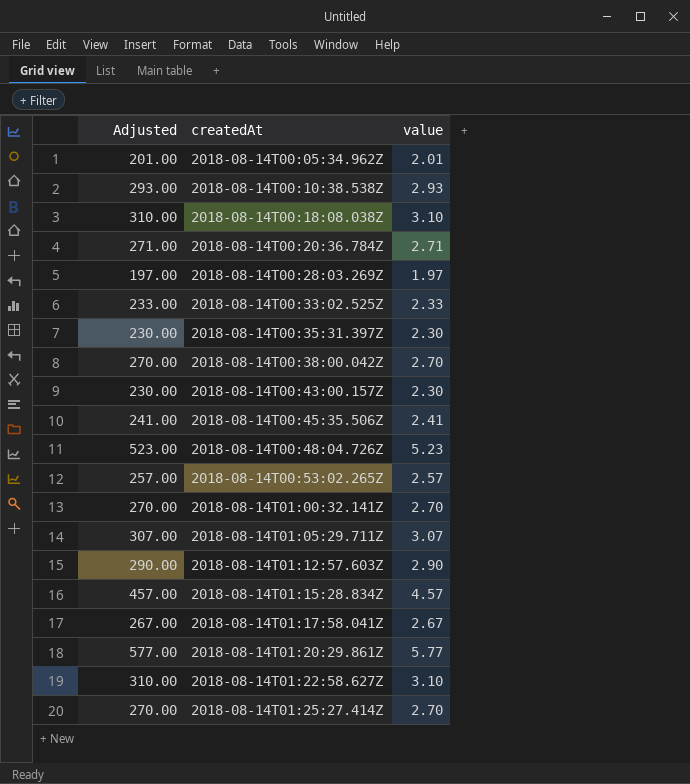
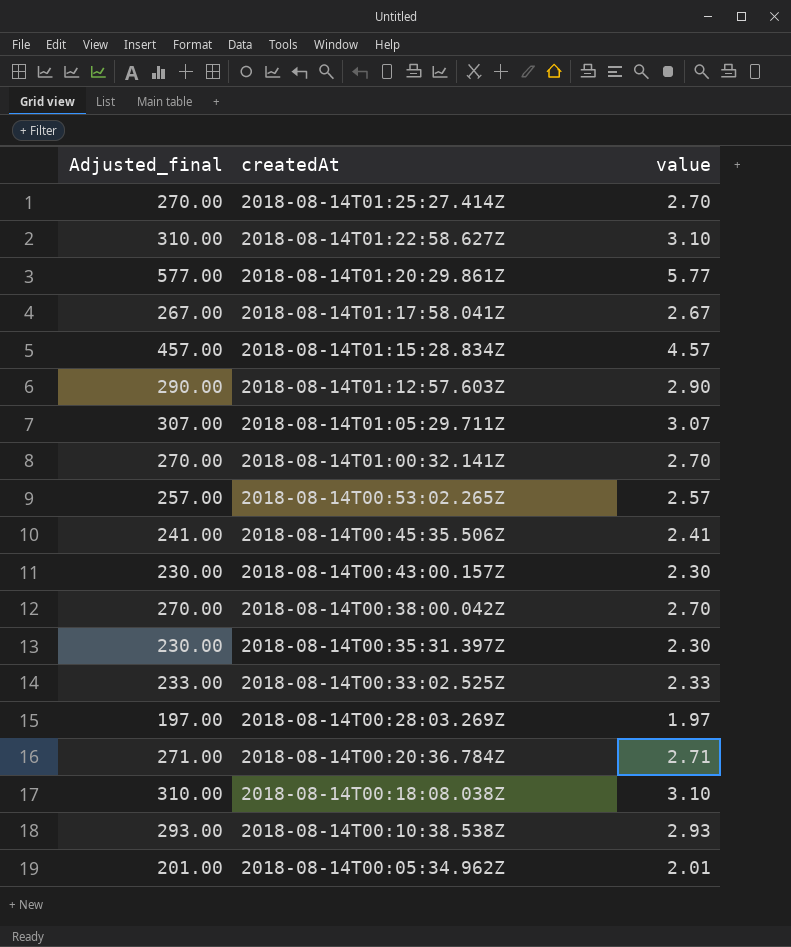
row order: createdAt ascending -> createdAt descending
column name: Adjusted -> Adjusted_final
row 2018-08-14T00:48:04.726Z: 523.00 | 5.23 -> none

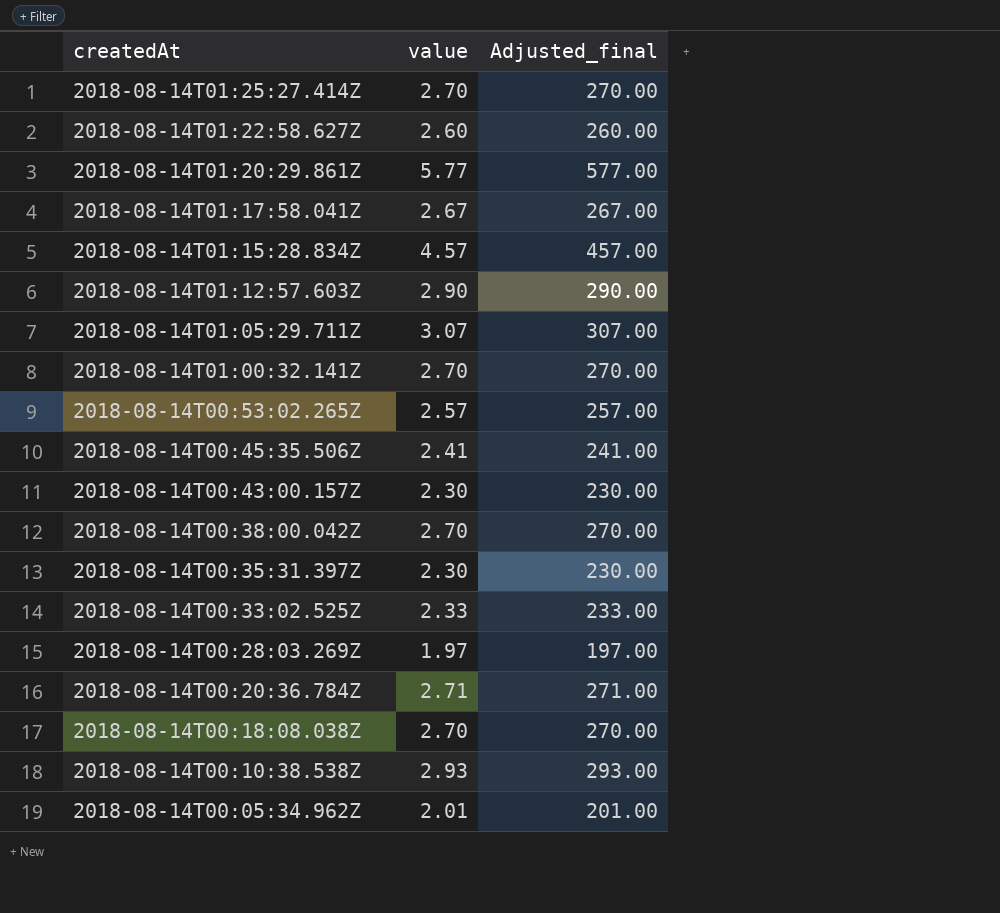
column Adjusted_final | position: 1 -> 3
2018-08-14T01:22:58.627Z | value: 3.10 -> 2.60
2018-08-14T01:22:58.627Z | Adjusted_final: 310.00 -> 260.00
2018-08-14T00:18:08.038Z | value: 3.10 -> 2.70
2018-08-14T00:18:08.038Z | Adjusted_final: 310.00 -> 270.00

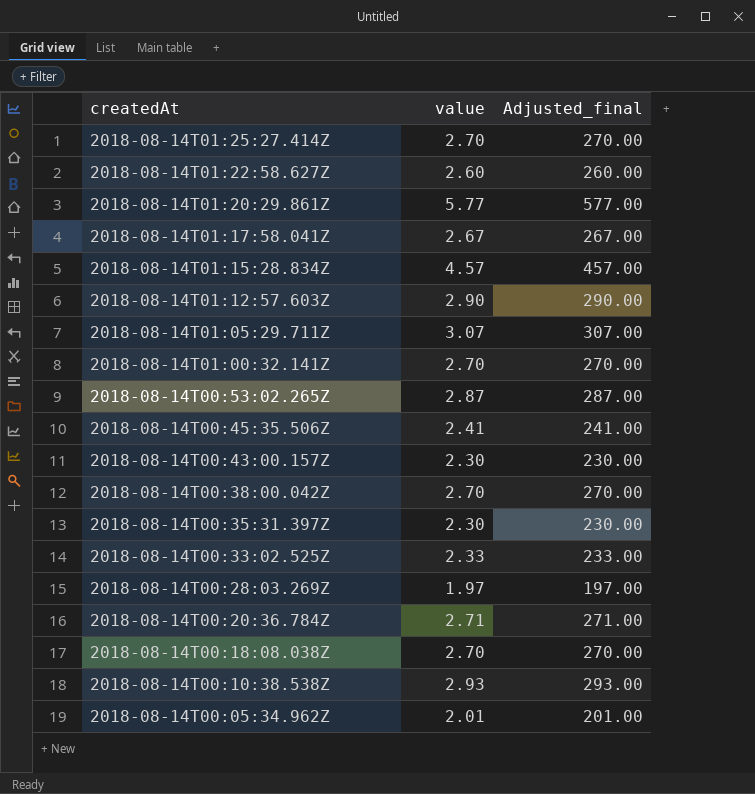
2018-08-14T00:53:02.265Z | value: 2.57 -> 2.87
2018-08-14T00:53:02.265Z | Adjusted_final: 257.00 -> 287.00

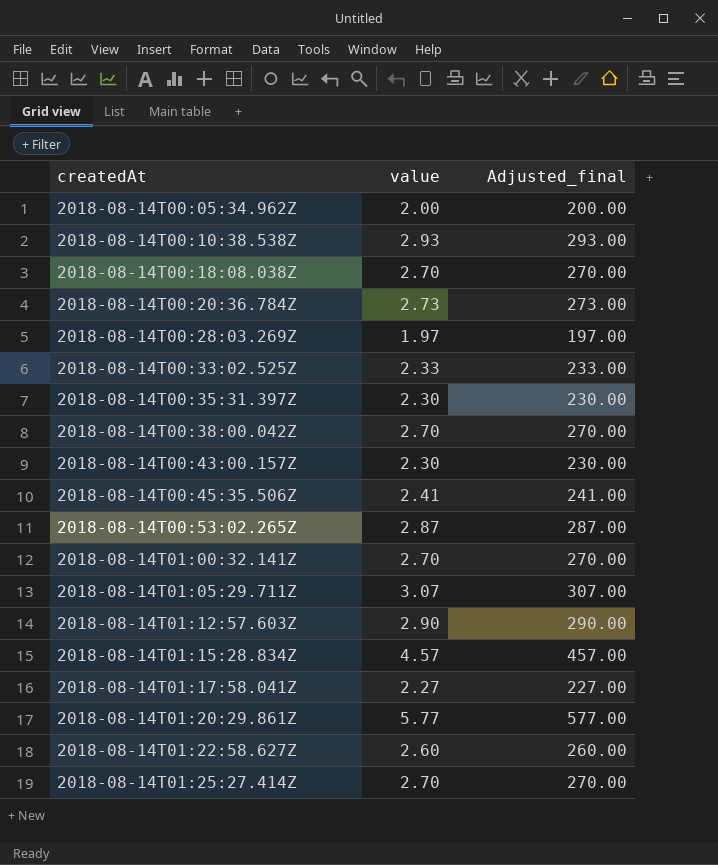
row order: createdAt descending -> createdAt ascending
2018-08-14T00:05:34.962Z | value: 2.01 -> 2.00
2018-08-14T00:05:34.962Z | Adjusted_final: 201.00 -> 200.00
2018-08-14T00:20:36.784Z | value: 2.71 -> 2.73
2018-08-14T00:20:36.784Z | Adjusted_final: 271.00 -> 273.00
2018-08-14T01:17:58.041Z | value: 2.67 -> 2.27
2018-08-14T01:17:58.041Z | Adjusted_final: 267.00 -> 227.00

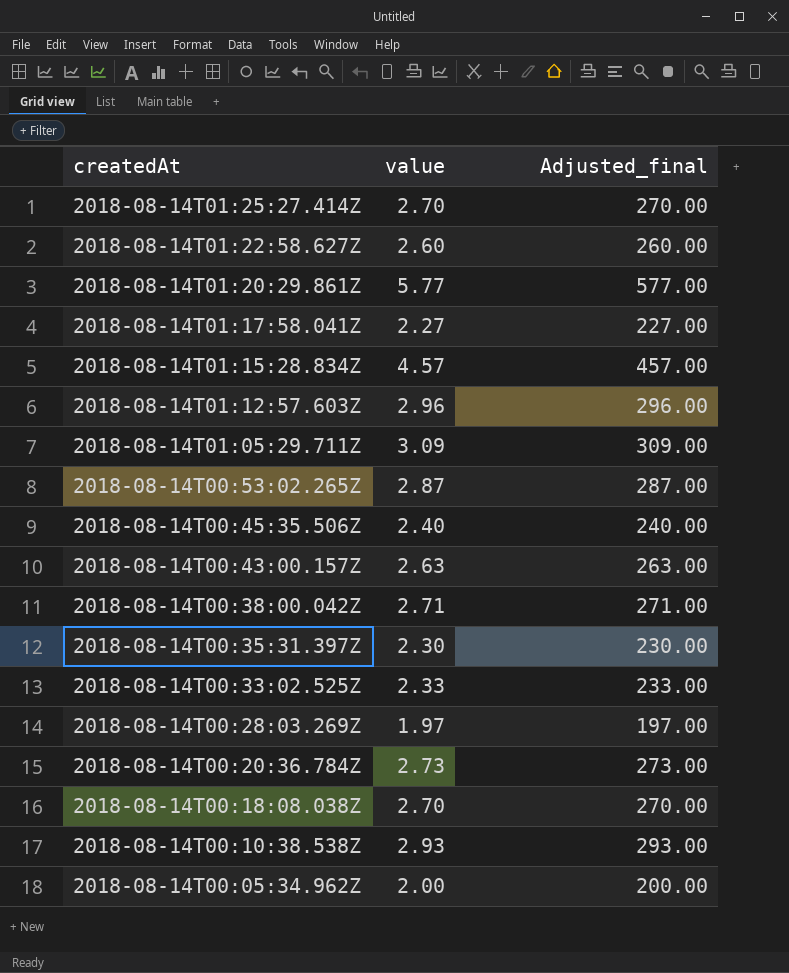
row order: createdAt ascending -> createdAt descending
row 2018-08-14T01:00:32.141Z: 2.70 | 270.00 -> none
2018-08-14T01:12:57.603Z | value: 2.90 -> 2.96
2018-08-14T01:12:57.603Z | Adjusted_final: 290.00 -> 296.00
2018-08-14T01:05:29.711Z | value: 3.07 -> 3.09
2018-08-14T01:05:29.711Z | Adjusted_final: 307.00 -> 309.00
2018-08-14T00:45:35.506Z | value: 2.41 -> 2.40
2018-08-14T00:45:35.506Z | Adjusted_final: 241.00 -> 240.00
2018-08-14T00:43:00.157Z | value: 2.30 -> 2.63
2018-08-14T00:43:00.157Z | Adjusted_final: 230.00 -> 263.00
2018-08-14T00:38:00.042Z | value: 2.70 -> 2.71
2018-08-14T00:38:00.042Z | Adjusted_final: 270.00 -> 271.00

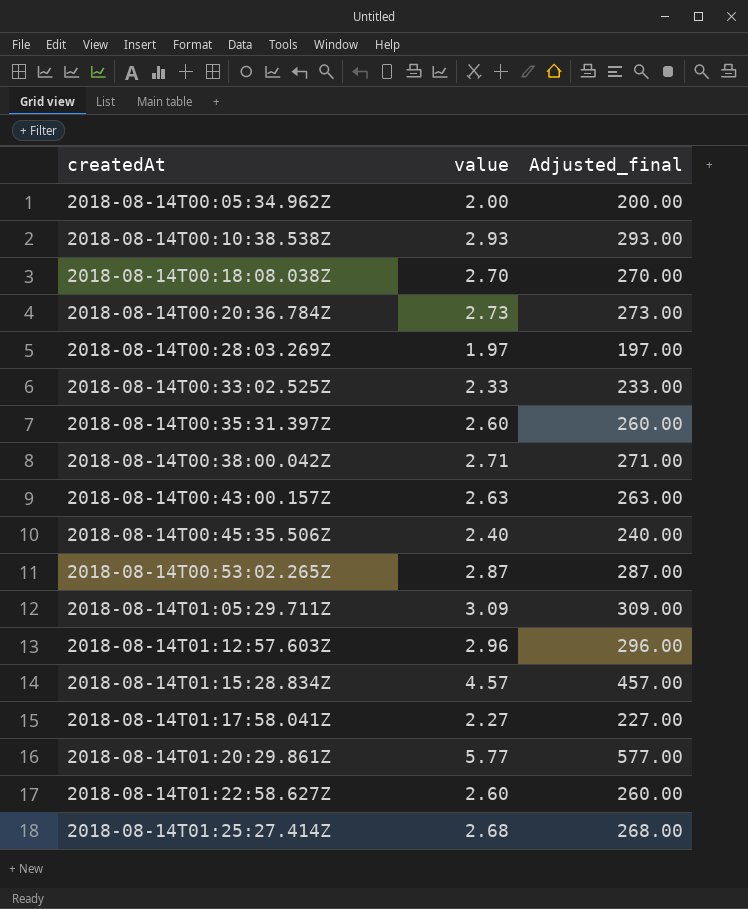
row order: createdAt descending -> createdAt ascending
2018-08-14T00:35:31.397Z | value: 2.30 -> 2.60
2018-08-14T00:35:31.397Z | Adjusted_final: 230.00 -> 260.00
2018-08-14T01:25:27.414Z | value: 2.70 -> 2.68
2018-08-14T01:25:27.414Z | Adjusted_final: 270.00 -> 268.00

